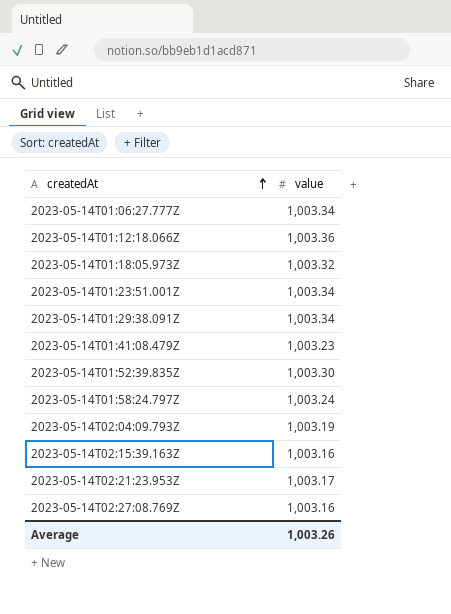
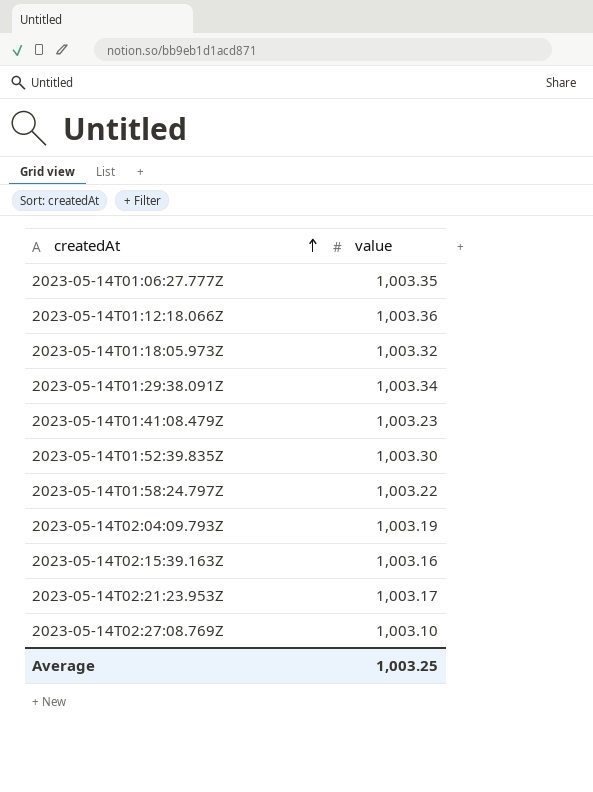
row 2023-05-14T01:23:51.001Z: 1,003.34 -> none
2023-05-14T01:06:27.777Z | value: 1,003.34 -> 1,003.35
2023-05-14T01:58:24.797Z | value: 1,003.24 -> 1,003.22
2023-05-14T02:27:08.769Z | value: 1,003.16 -> 1,003.10
Average | value: 1,003.26 -> 1,003.25

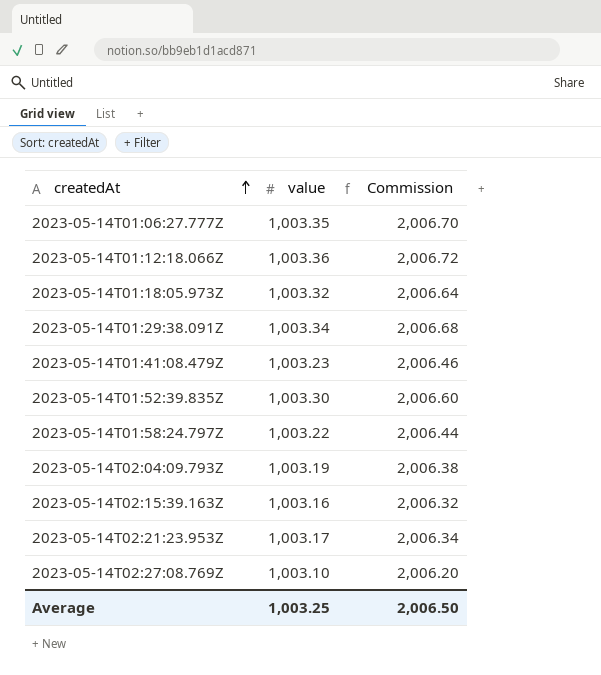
column Commission | formula: none -> [value] * 2

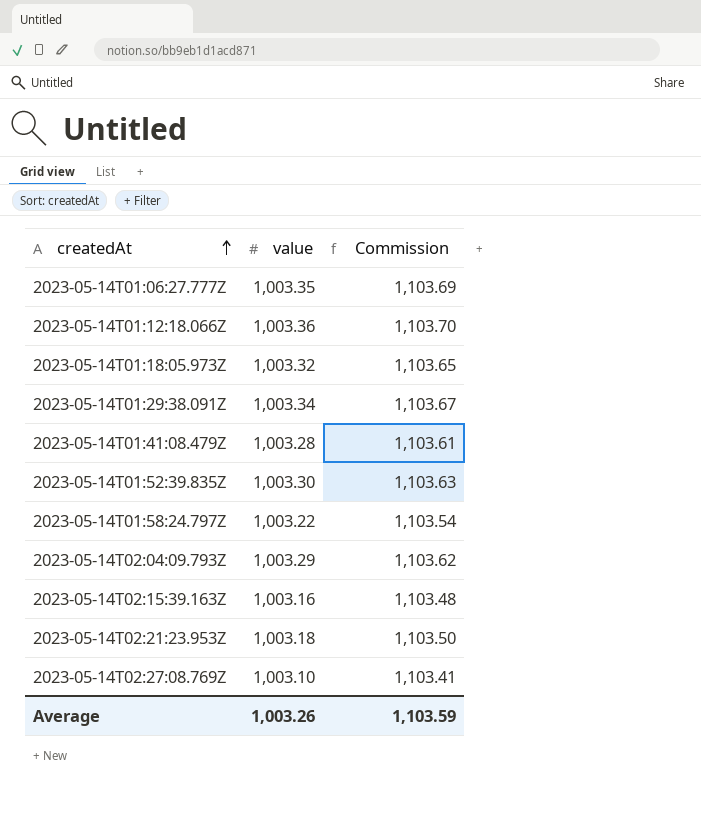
column Commission | formula: [value] * 2 -> [value] * 1.1
2023-05-14T01:41:08.479Z | value: 1,003.23 -> 1,003.28
2023-05-14T02:04:09.793Z | value: 1,003.19 -> 1,003.29
2023-05-14T02:21:23.953Z | value: 1,003.17 -> 1,003.18
Average | value: 1,003.25 -> 1,003.26
Average | Commission: 2,006.50 -> 1,103.59

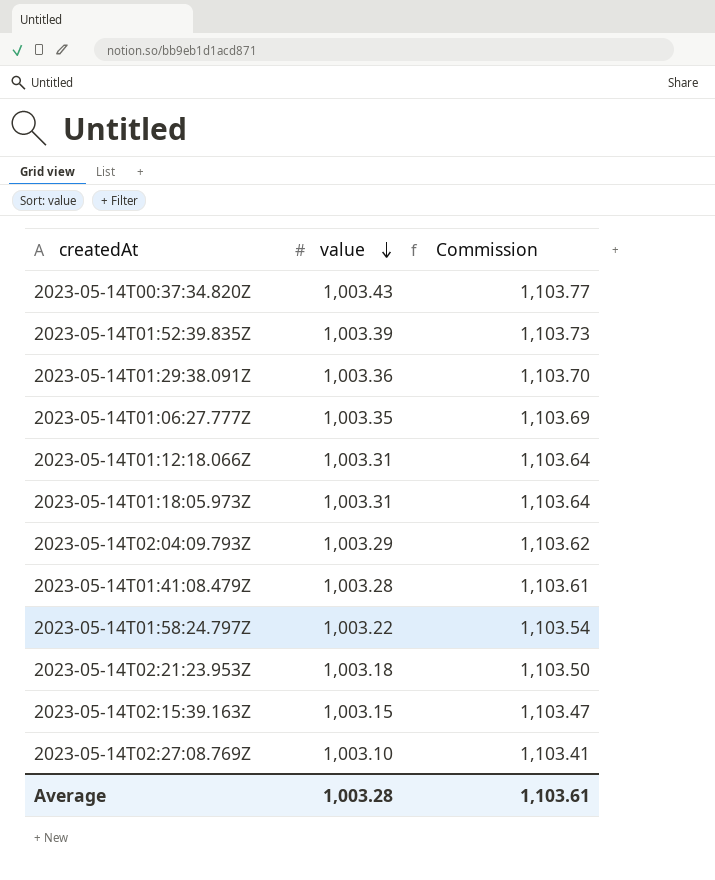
row order: createdAt ascending -> value descending
row 2023-05-14T00:37:34.820Z: none -> 1,003.43 | 1,103.77
2023-05-14T01:52:39.835Z | value: 1,003.30 -> 1,003.39
2023-05-14T01:52:39.835Z | Commission: 1,103.63 -> 1,103.73
2023-05-14T01:29:38.091Z | value: 1,003.34 -> 1,003.36
2023-05-14T01:29:38.091Z | Commission: 1,103.67 -> 1,103.70
2023-05-14T01:12:18.066Z | value: 1,003.36 -> 1,003.31
2023-05-14T01:12:18.066Z | Commission: 1,103.70 -> 1,103.64
2023-05-14T01:18:05.973Z | value: 1,003.32 -> 1,003.31
2023-05-14T01:18:05.973Z | Commission: 1,103.65 -> 1,103.64
2023-05-14T02:15:39.163Z | value: 1,003.16 -> 1,003.15
2023-05-14T02:15:39.163Z | Commission: 1,103.48 -> 1,103.47
Average | value: 1,003.26 -> 1,003.28
Average | Commission: 1,103.59 -> 1,103.61

